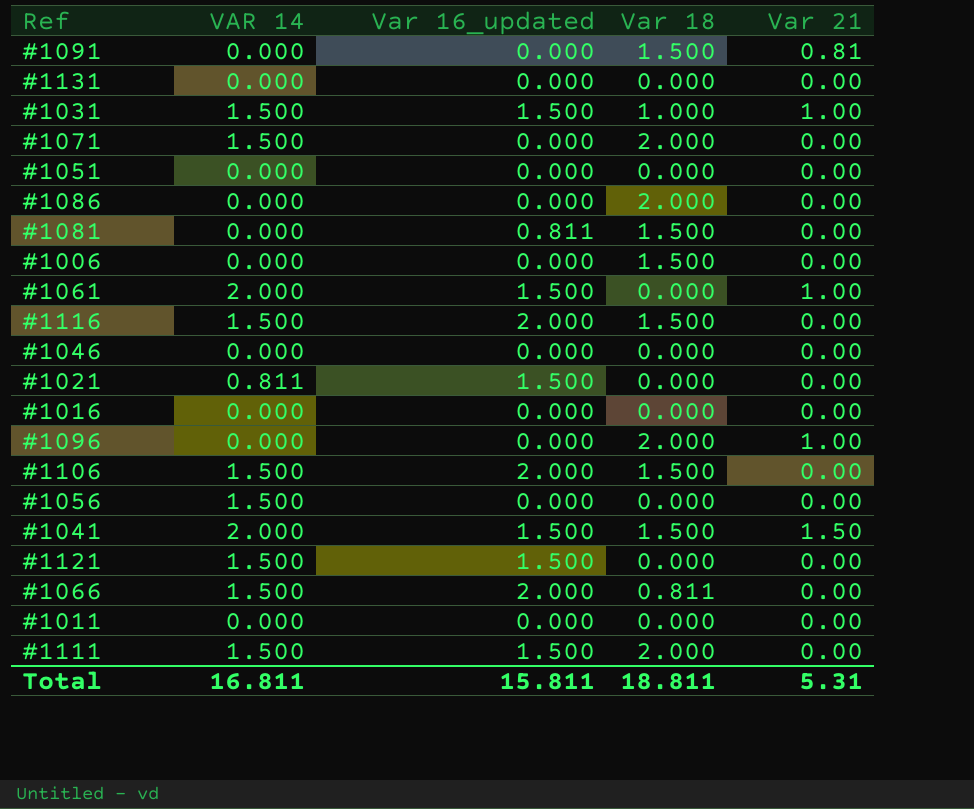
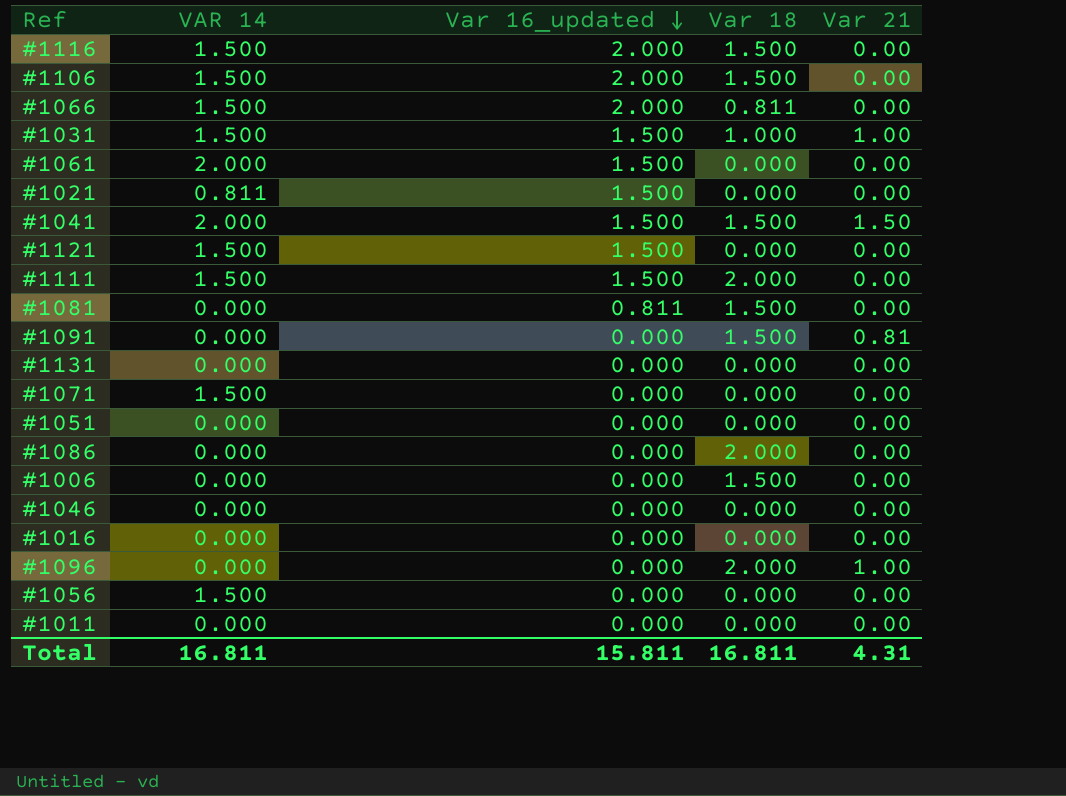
row order: none -> Var 16_updated descending
#1061 | Var 21: 1.00 -> 0.00
#1071 | Var 18: 2.000 -> 0.000
Total | Var 18: 18.811 -> 16.811
Total | Var 21: 5.31 -> 4.31

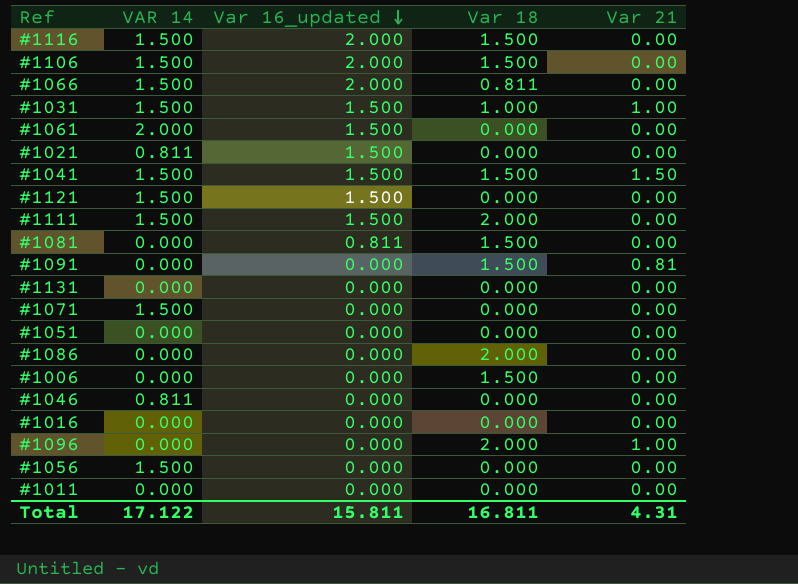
#1041 | VAR 14: 2.000 -> 1.500
#1046 | VAR 14: 0.000 -> 0.811
Total | VAR 14: 16.811 -> 17.122

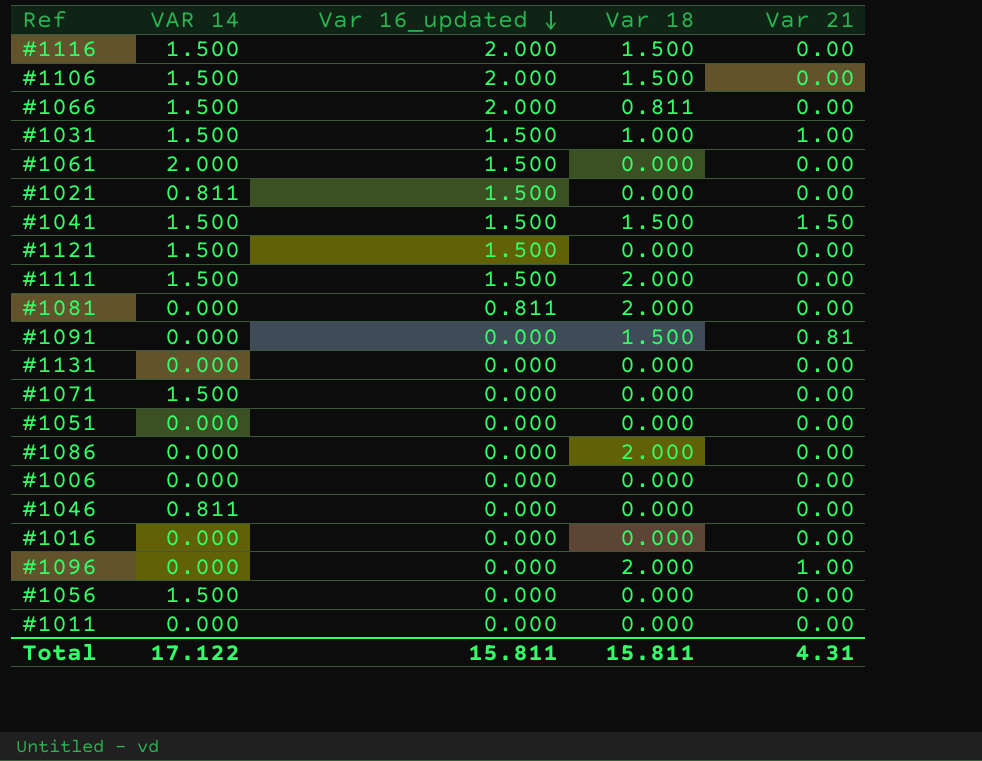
#1081 | Var 18: 1.500 -> 2.000
#1006 | Var 18: 1.500 -> 0.000
Total | Var 18: 16.811 -> 15.811

